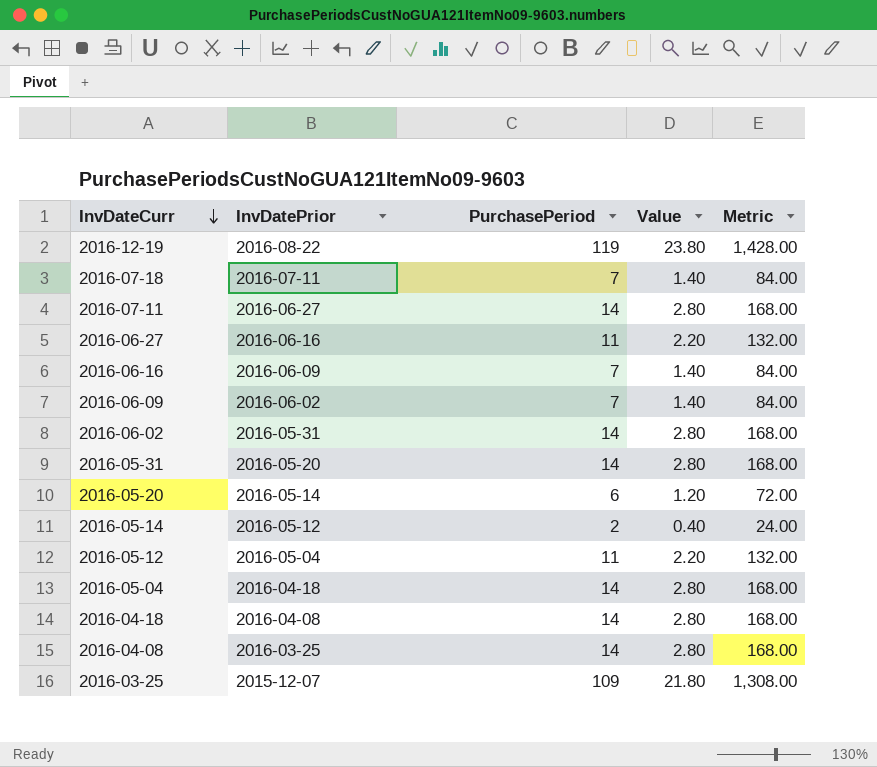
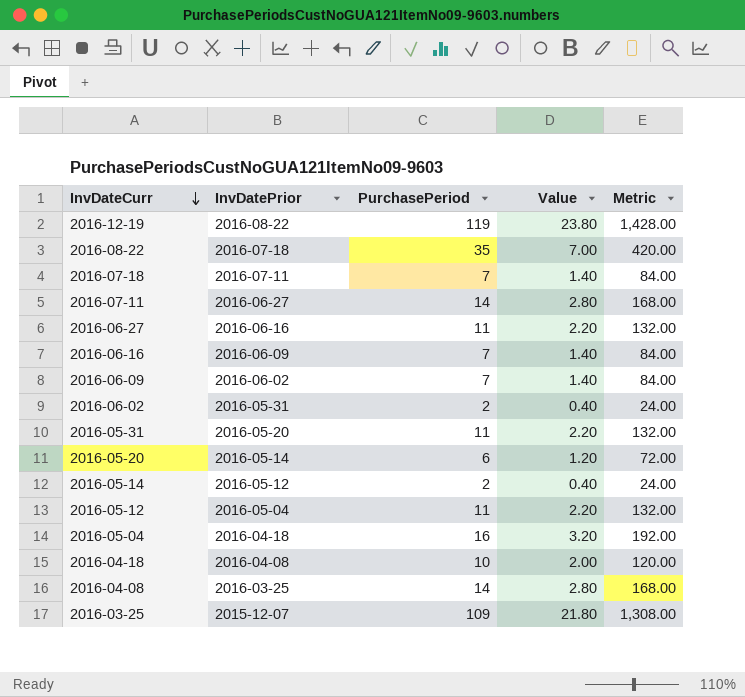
row 2016-08-22: none -> 2016-07-18 | 35 | 7.00 | 420.00
2016-06-02 | PurchasePeriod: 14 -> 2
2016-06-02 | Value: 2.80 -> 0.40
2016-06-02 | Metric: 168.00 -> 24.00
2016-05-31 | PurchasePeriod: 14 -> 11
2016-05-31 | Value: 2.80 -> 2.20
2016-05-31 | Metric: 168.00 -> 132.00
2016-05-04 | PurchasePeriod: 14 -> 16
2016-05-04 | Value: 2.80 -> 3.20
2016-05-04 | Metric: 168.00 -> 192.00
2016-04-18 | PurchasePeriod: 14 -> 10
2016-04-18 | Value: 2.80 -> 2.00
2016-04-18 | Metric: 168.00 -> 120.00

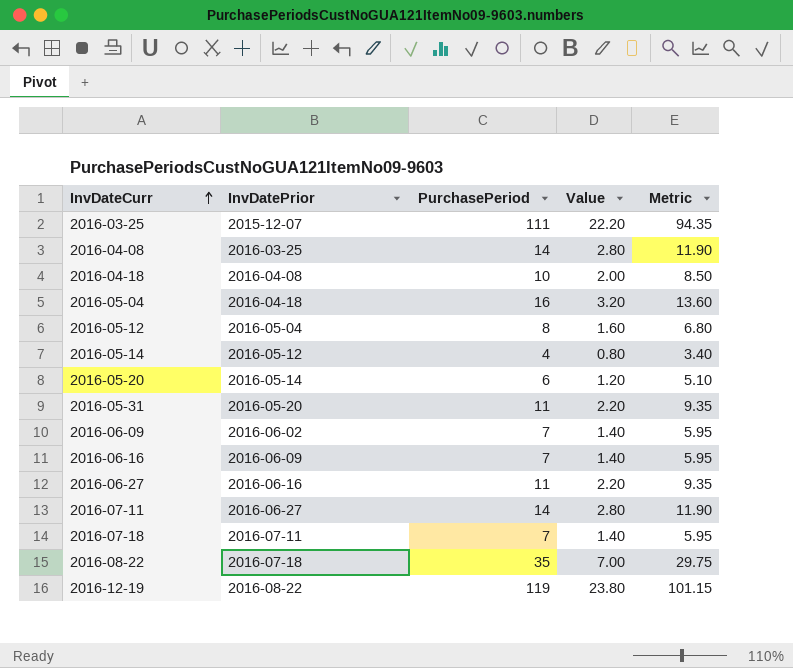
row order: InvDateCurr descending -> InvDateCurr ascending
column Metric | formula: [PurchasePeriod] * 12 -> [PurchasePeriod] * 0.85
row 2016-06-02: 2016-05-31 | 2 | 0.40 | 24.00 -> none
2016-03-25 | PurchasePeriod: 109 -> 111
2016-03-25 | Value: 21.80 -> 22.20
2016-05-12 | PurchasePeriod: 11 -> 8
2016-05-12 | Value: 2.20 -> 1.60
2016-05-14 | PurchasePeriod: 2 -> 4
2016-05-14 | Value: 0.40 -> 0.80

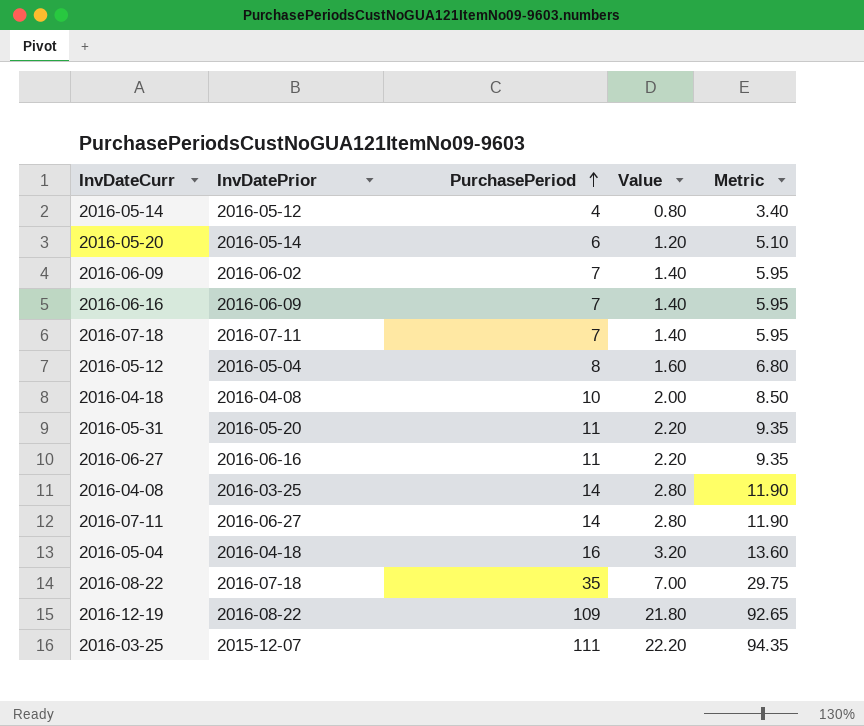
row order: InvDateCurr ascending -> PurchasePeriod ascending
2016-12-19 | PurchasePeriod: 119 -> 109
2016-12-19 | Value: 23.80 -> 21.80
2016-12-19 | Metric: 101.15 -> 92.65

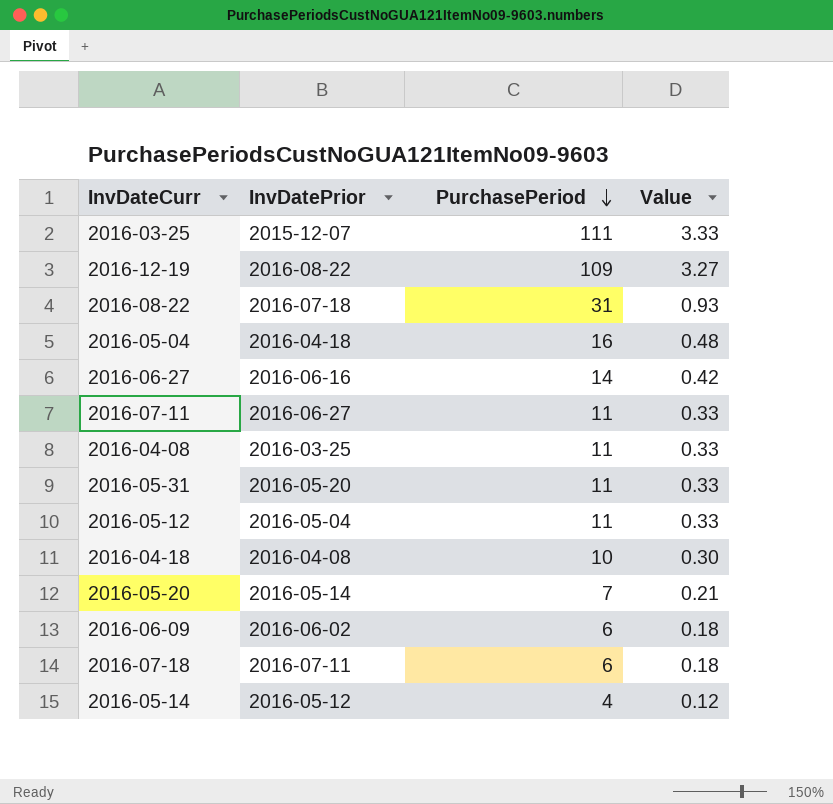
row order: PurchasePeriod ascending -> PurchasePeriod descending
column Metric | formula: [PurchasePeriod] * 0.85 -> none
column Value | formula: [PurchasePeriod] * 0.2 -> [PurchasePeriod] * 0.03
row 2016-06-16: 2016-06-09 | 7 | 1.40 | 5.95 -> none
2016-08-22 | PurchasePeriod: 35 -> 31
2016-06-27 | PurchasePeriod: 11 -> 14
2016-07-11 | PurchasePeriod: 14 -> 11
2016-04-08 | PurchasePeriod: 14 -> 11
2016-05-12 | PurchasePeriod: 8 -> 11
2016-05-20 | PurchasePeriod: 6 -> 7
2016-06-09 | PurchasePeriod: 7 -> 6
2016-07-18 | PurchasePeriod: 7 -> 6

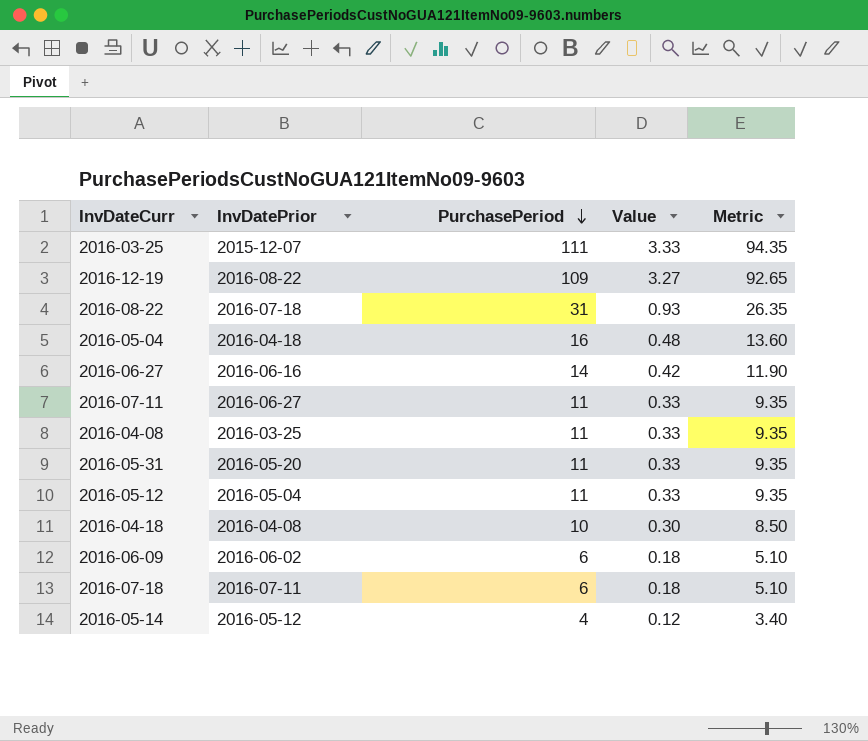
column Metric | formula: none -> [PurchasePeriod] * 0.85
row 2016-05-20: 2016-05-14 | 7 | 0.21 -> none

